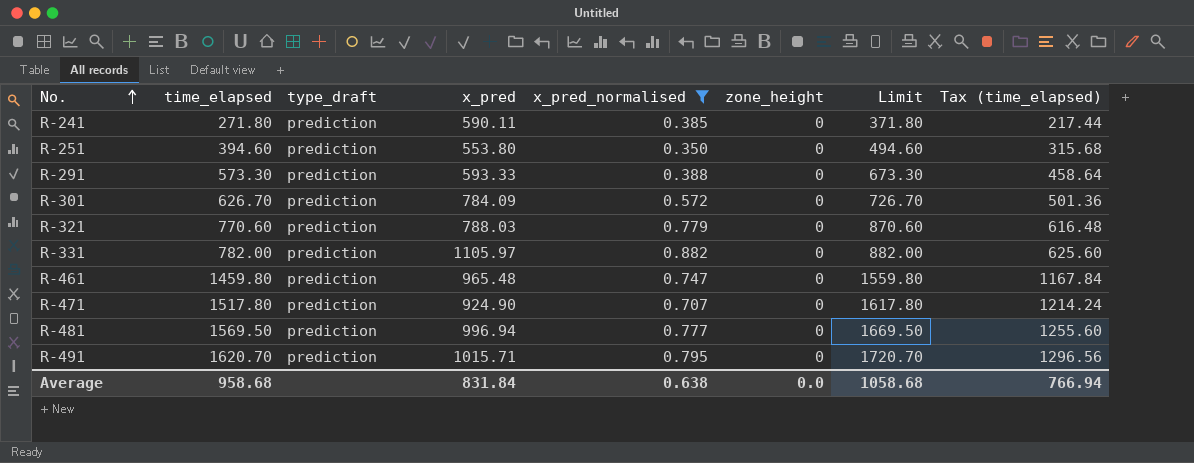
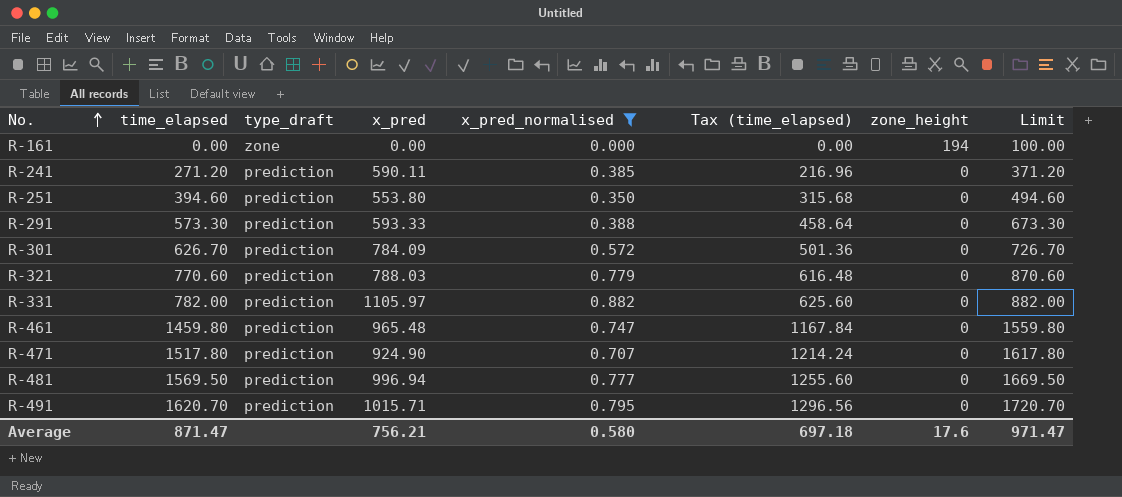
column Tax (time_elapsed) | position: 8 -> 6
row R-161: none -> 0.00 | zone | 0.00 | 0.000 | 0.00 | 194 | 100.00
R-241 | time_elapsed: 271.80 -> 271.20
R-241 | Tax (time_elapsed): 217.44 -> 216.96
R-241 | Limit: 371.80 -> 371.20
Average | time_elapsed: 958.68 -> 871.47
Average | x_pred: 831.84 -> 756.21
Average | x_pred_normalised: 0.638 -> 0.580
Average | Tax (time_elapsed): 766.94 -> 697.18
Average | zone_height: 0.0 -> 17.6
Average | Limit: 1058.68 -> 971.47

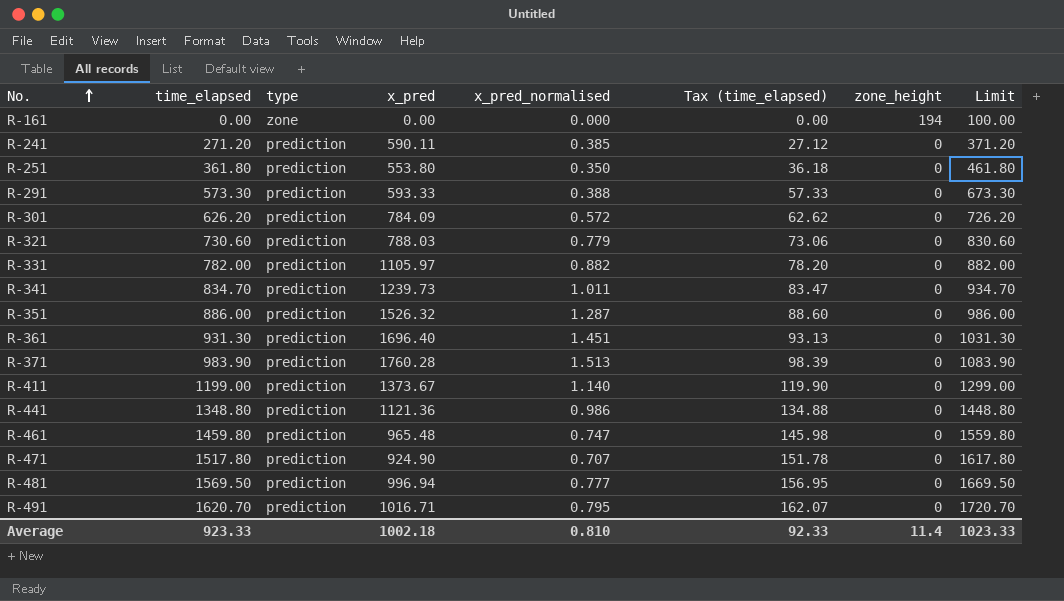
filter: x_pred_normalised <= 0.882 -> none
column name: type_draft -> type
column Tax (time_elapsed) | formula: [time_elapsed] * 0.8 -> [time_elapsed] * 0.1
R-251 | time_elapsed: 394.60 -> 361.80
R-251 | Limit: 494.60 -> 461.80
R-301 | time_elapsed: 626.70 -> 626.20
R-301 | Limit: 726.70 -> 726.20
R-321 | time_elapsed: 770.60 -> 730.60
R-321 | Limit: 870.60 -> 830.60
R-491 | x_pred: 1015.71 -> 1016.71
Average | time_elapsed: 871.47 -> 923.33
Average | x_pred: 756.21 -> 1002.18
Average | x_pred_normalised: 0.580 -> 0.810
Average | Tax (time_elapsed): 697.18 -> 92.33
Average | zone_height: 17.6 -> 11.4
Average | Limit: 971.47 -> 1023.33

